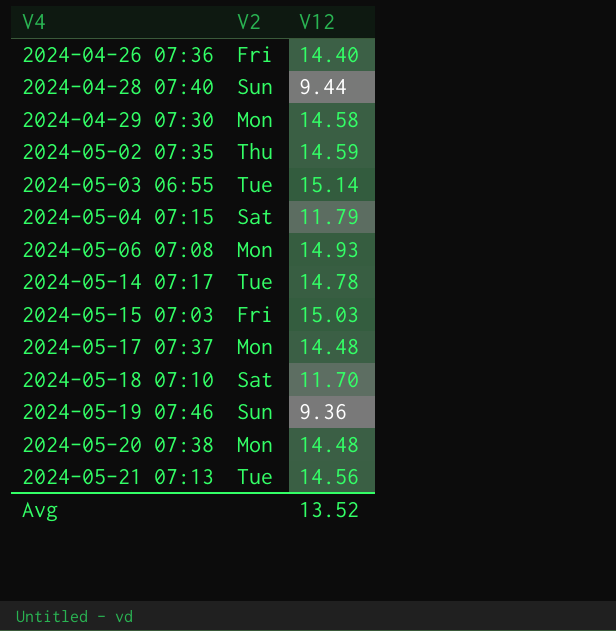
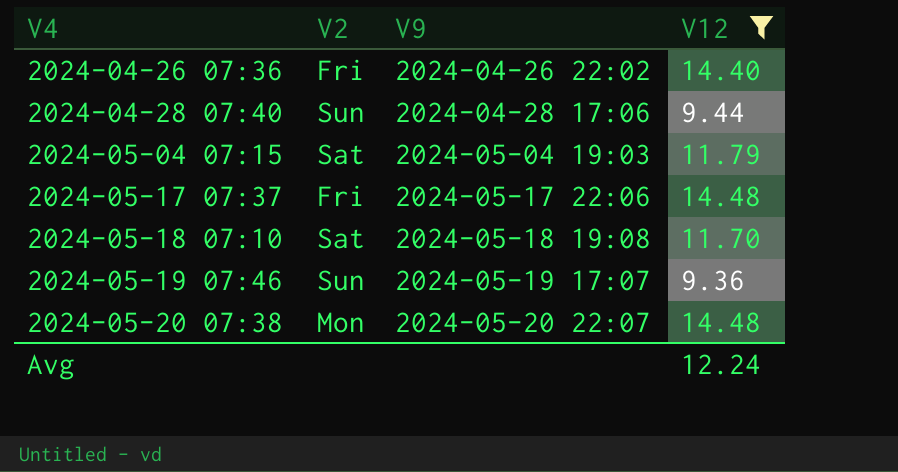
filter: none -> V12 <= 14.48
column V9 | position: none -> 3
2024-05-17 07:37 | V2: Mon -> Fri
Avg | V12: 13.52 -> 12.24

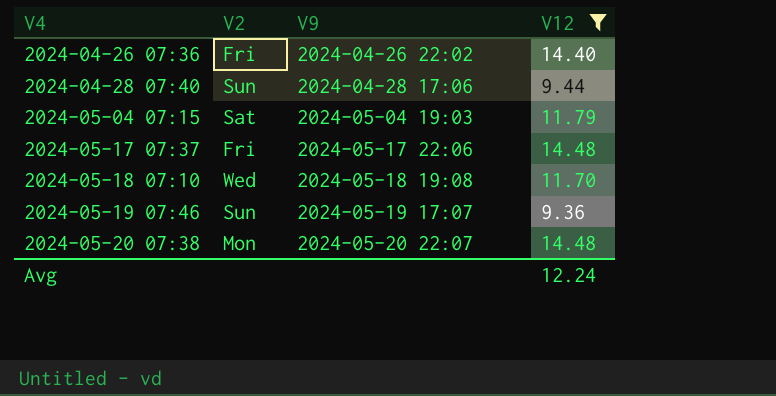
2024-05-18 07:10 | V2: Sat -> Wed

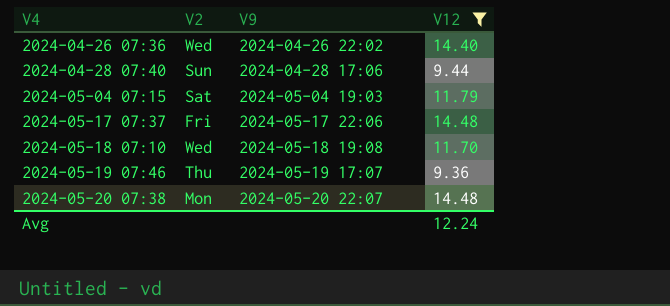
2024-04-26 07:36 | V2: Fri -> Wed
2024-05-19 07:46 | V2: Sun -> Thu

